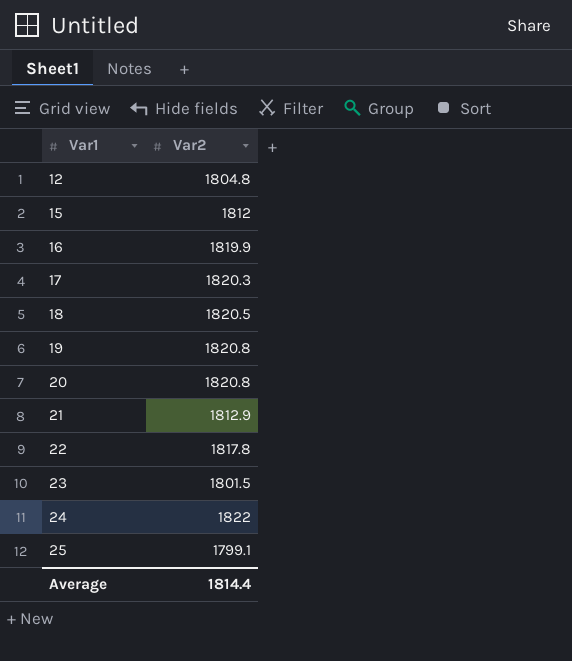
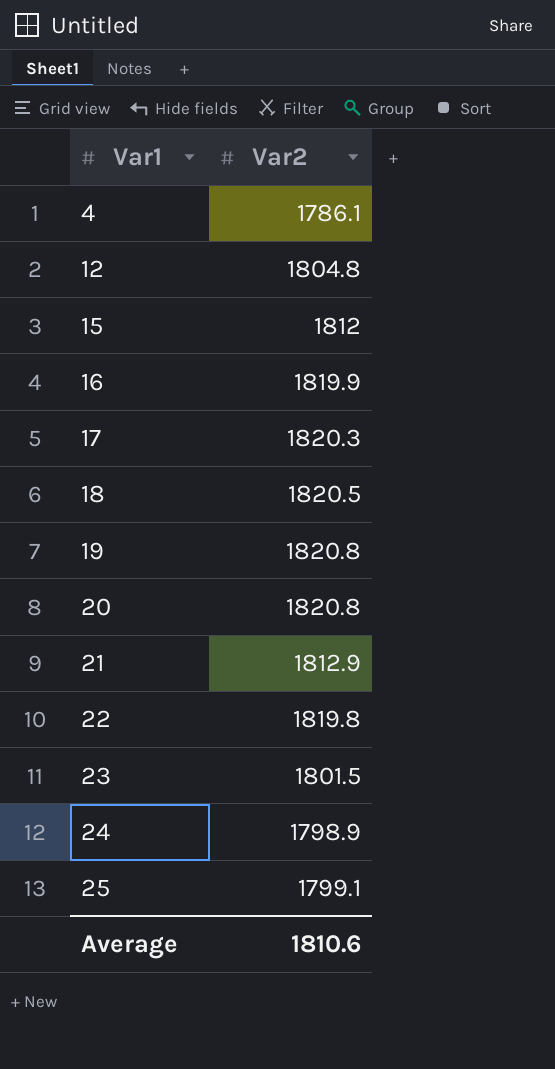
row 4: none -> 1786.1
22 | Var2: 1817.8 -> 1819.8
24 | Var2: 1822 -> 1798.9
Average | Var2: 1814.4 -> 1810.6

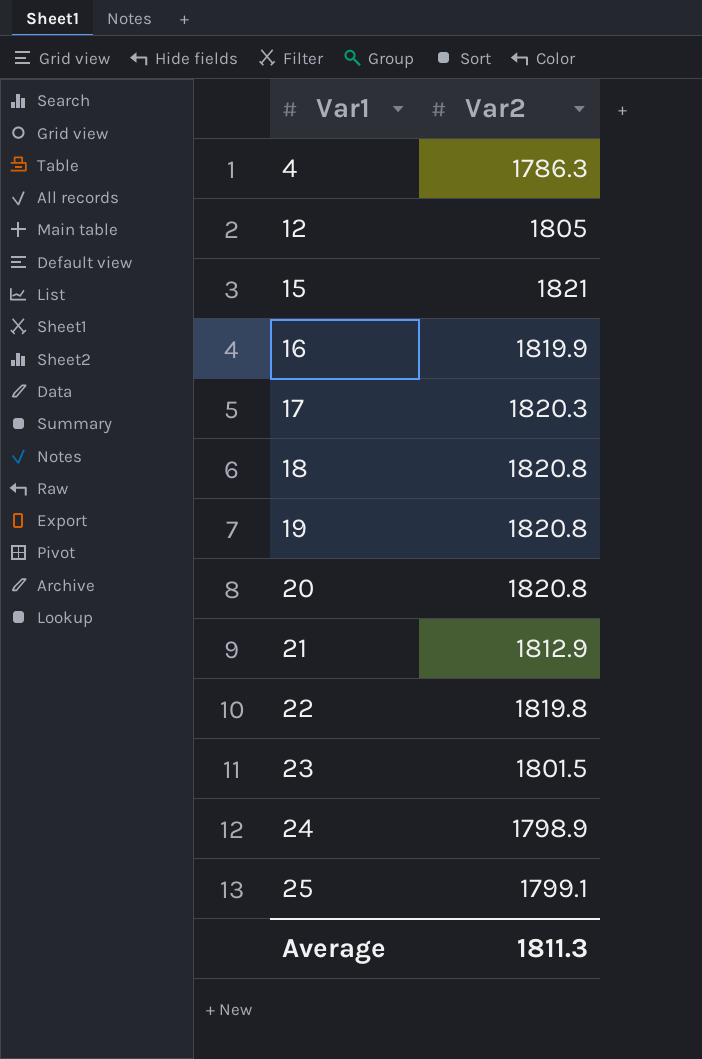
4 | Var2: 1786.1 -> 1786.3
12 | Var2: 1804.8 -> 1805
15 | Var2: 1812 -> 1821
18 | Var2: 1820.5 -> 1820.8
Average | Var2: 1810.6 -> 1811.3

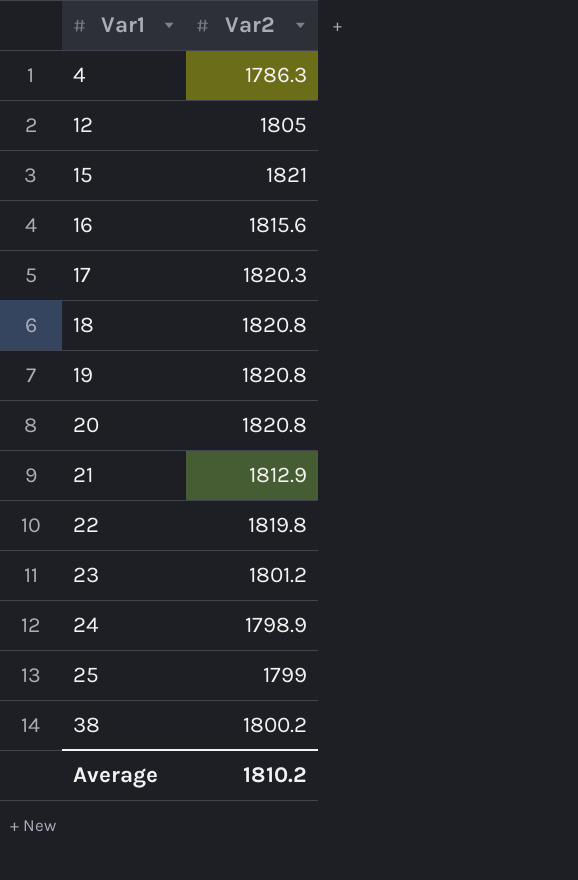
16 | Var2: 1819.9 -> 1815.6
23 | Var2: 1801.5 -> 1801.2
25 | Var2: 1799.1 -> 1799
row 38: none -> 1800.2
Average | Var2: 1811.3 -> 1810.2

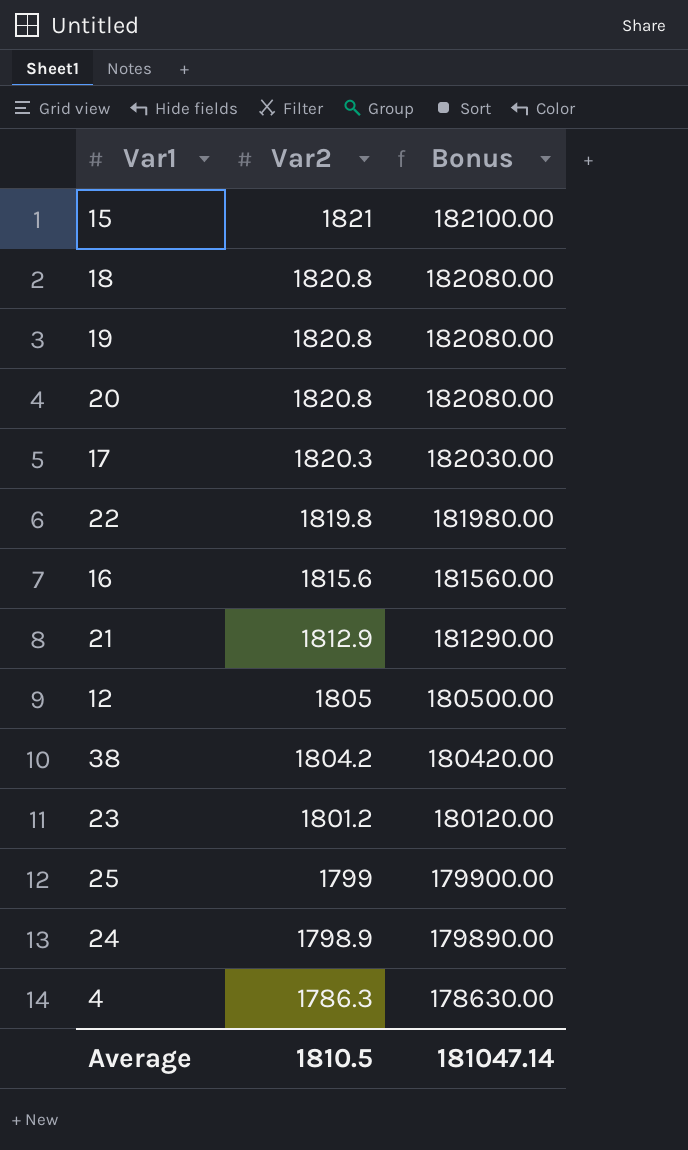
row order: Var1 ascending -> Var2 descending
column Bonus | formula: none -> [Var2] * 100
38 | Var2: 1800.2 -> 1804.2
Average | Var2: 1810.2 -> 1810.5

